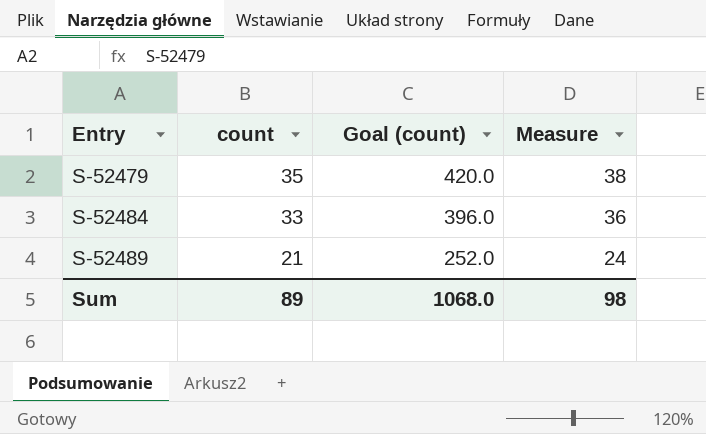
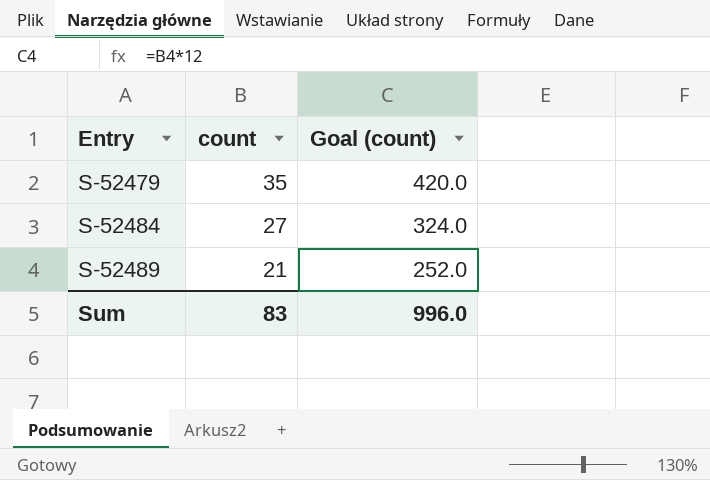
column Measure | formula: [count] + 3 -> none
S-52484 | count: 33 -> 27
S-52484 | Goal (count): 396.0 -> 324.0
Sum | count: 89 -> 83
Sum | Goal (count): 1068.0 -> 996.0

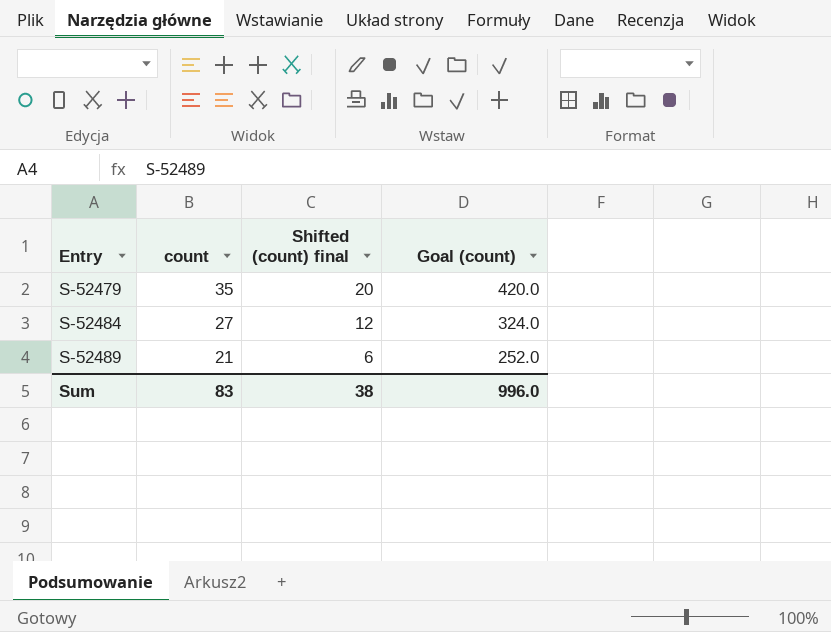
column Shifted (count) final | formula: none -> [count] - 15

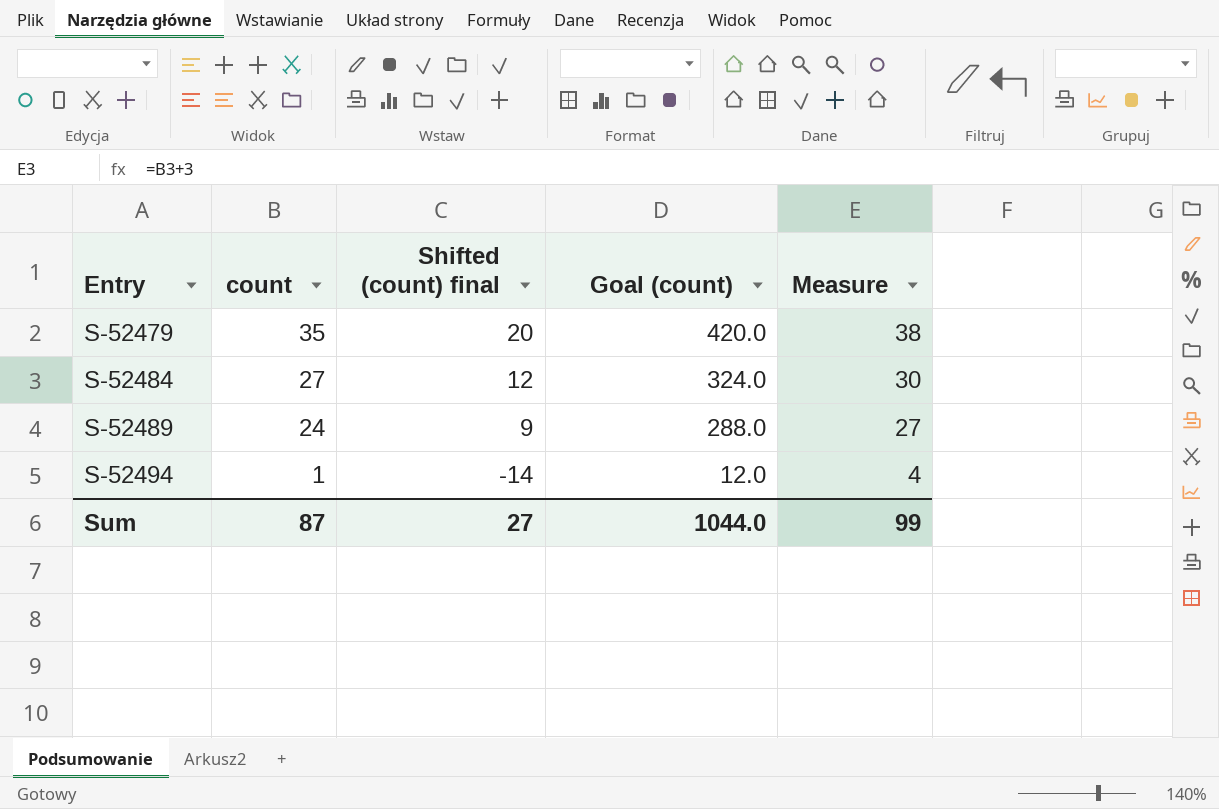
column Measure | formula: none -> [count] + 3
S-52489 | count: 21 -> 24
S-52489 | Shifted (count) final: 6 -> 9
S-52489 | Goal (count): 252.0 -> 288.0
row S-52494: none -> 1 | -14 | 12.0 | 4
Sum | count: 83 -> 87
Sum | Shifted (count) final: 38 -> 27
Sum | Goal (count): 996.0 -> 1044.0

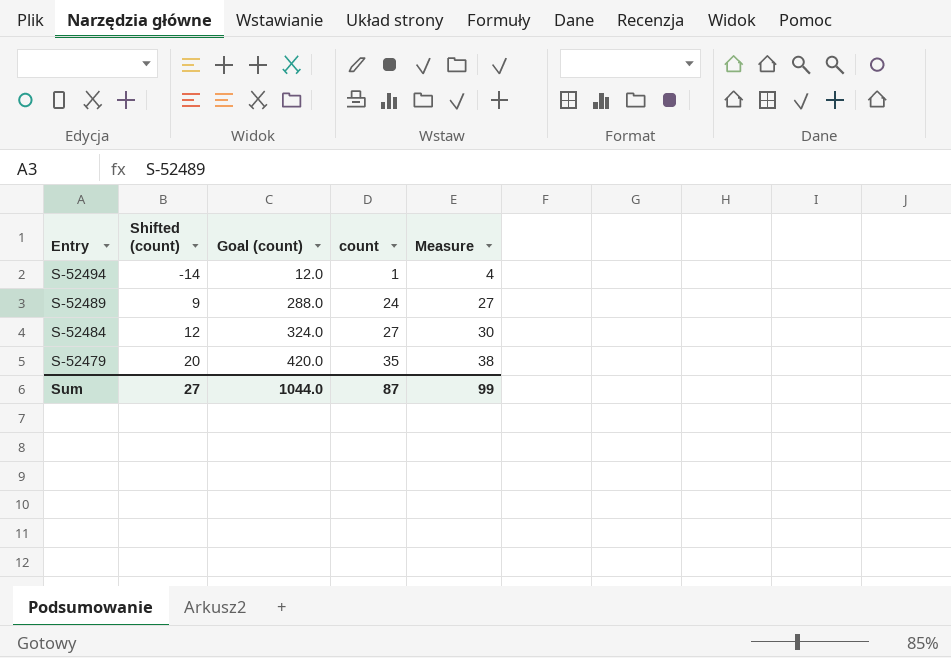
row order: Entry ascending -> Entry descending
column name: Shifted (count) final -> Shifted (count)
column count | position: 2 -> 4

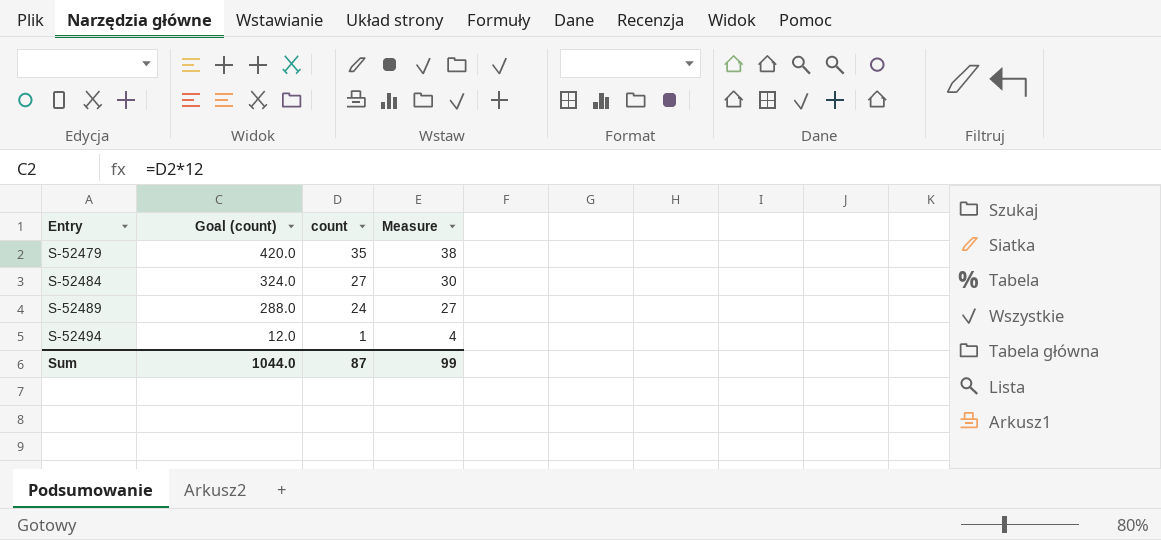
row order: Entry descending -> Entry ascending
column Shifted (count) | formula: [count] - 15 -> none

